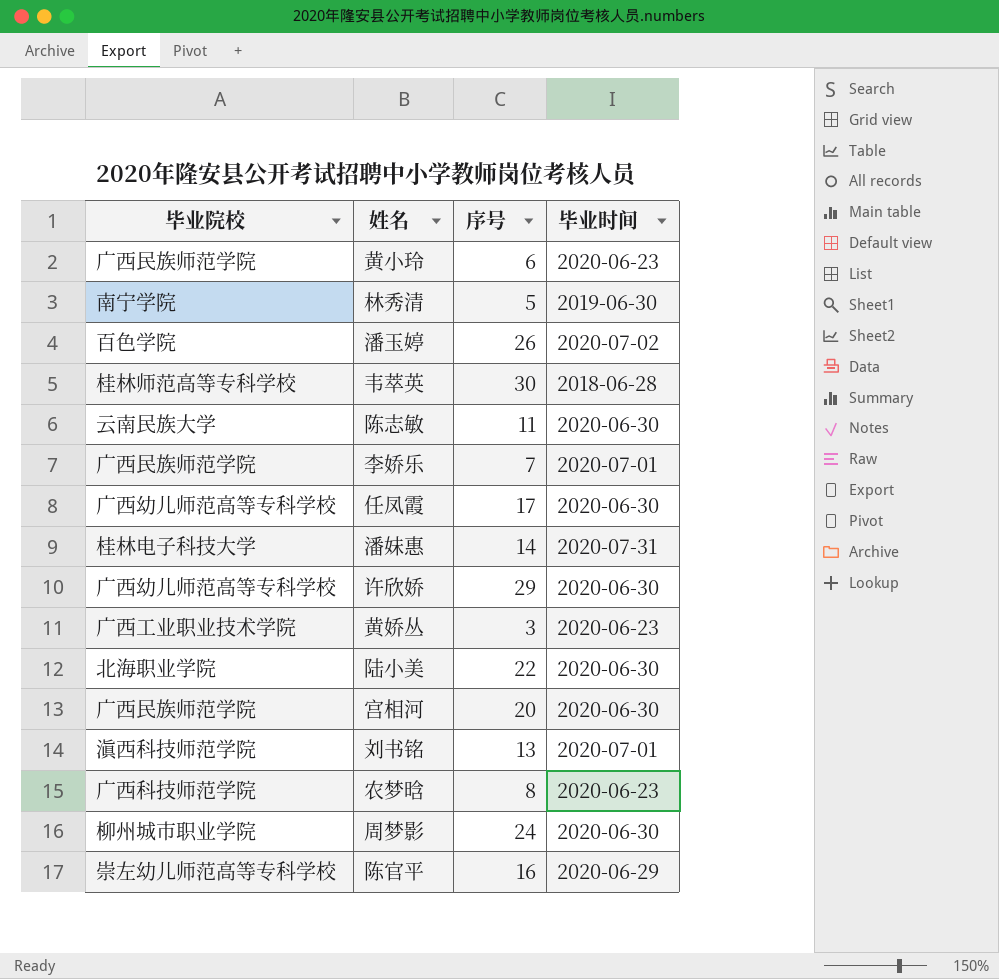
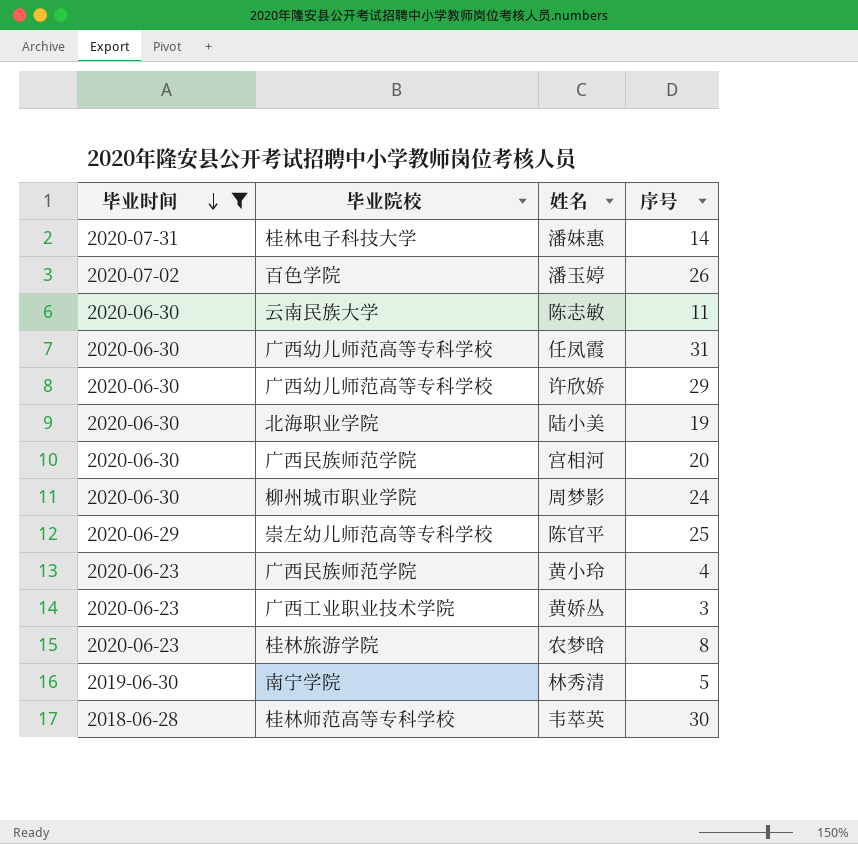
filter: none -> 毕业时间 != 2020-07-01
row order: none -> 毕业时间 descending
column 毕业时间 | position: 4 -> 1
任凤霞 | 序号: 17 -> 31
陆小美 | 序号: 22 -> 19
陈官平 | 序号: 16 -> 25
黄小玲 | 序号: 6 -> 4
农梦晗 | 毕业院校: 广西科技师范学院 -> 桂林旅游学院

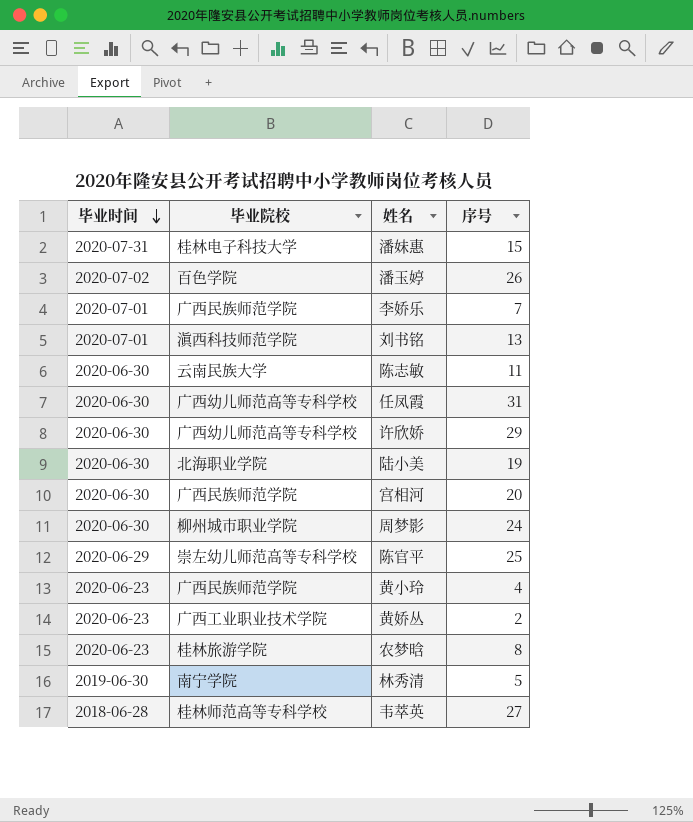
filter: 毕业时间 != 2020-07-01 -> none
潘妹惠 | 序号: 14 -> 15
黄娇丛 | 序号: 3 -> 2
韦萃英 | 序号: 30 -> 27

